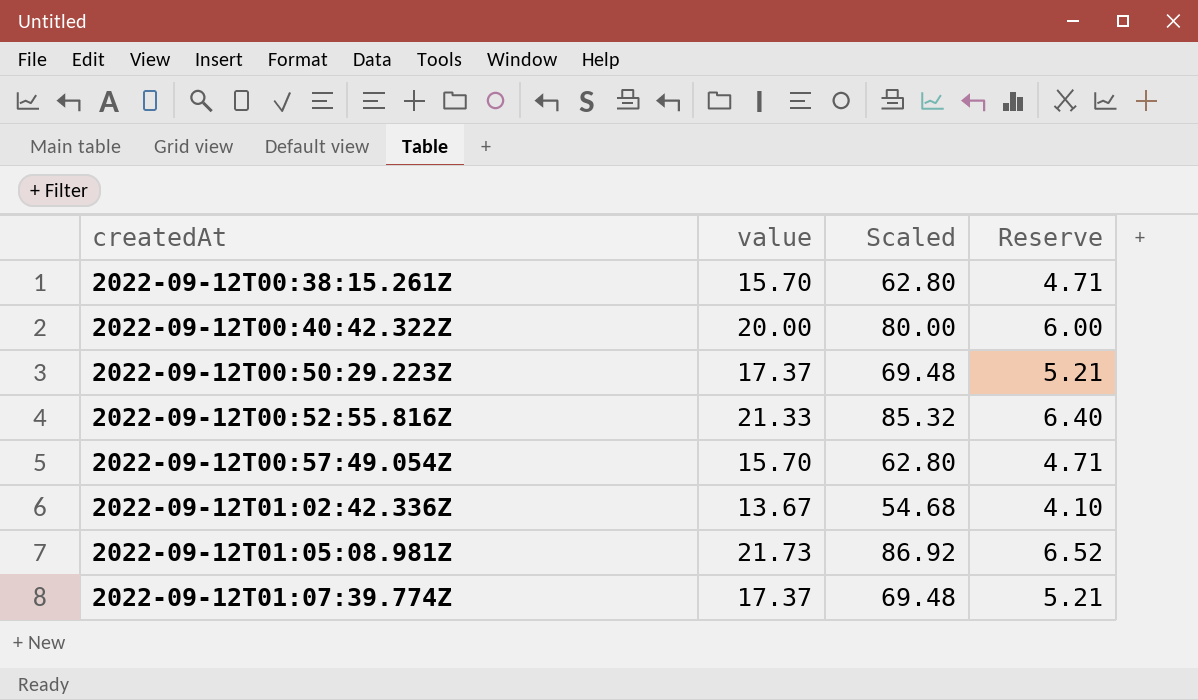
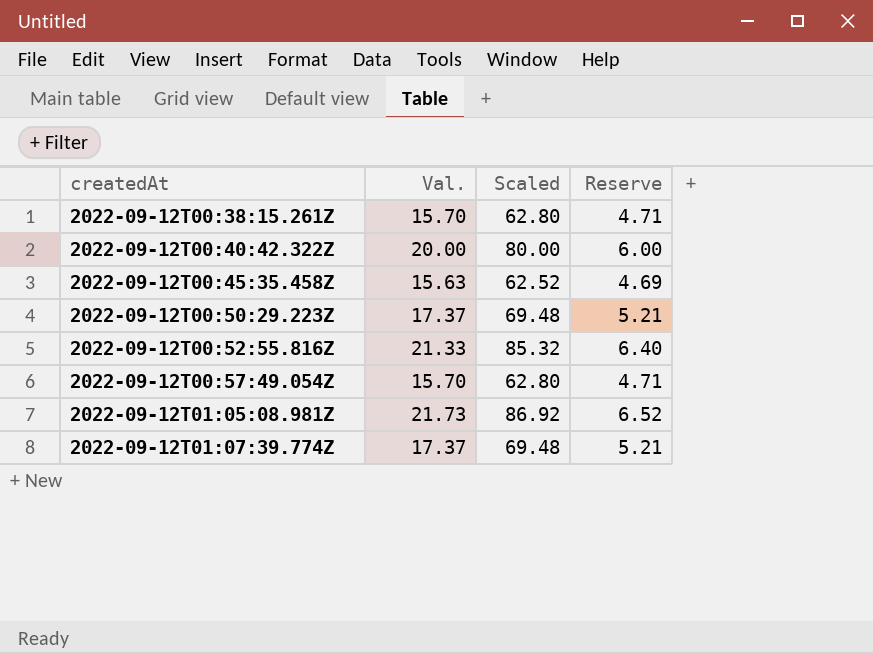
column name: value -> Val.
row 2022-09-12T01:02:42.336Z: 13.67 | 54.68 | 4.10 -> none
row 2022-09-12T00:45:35.458Z: none -> 15.63 | 62.52 | 4.69

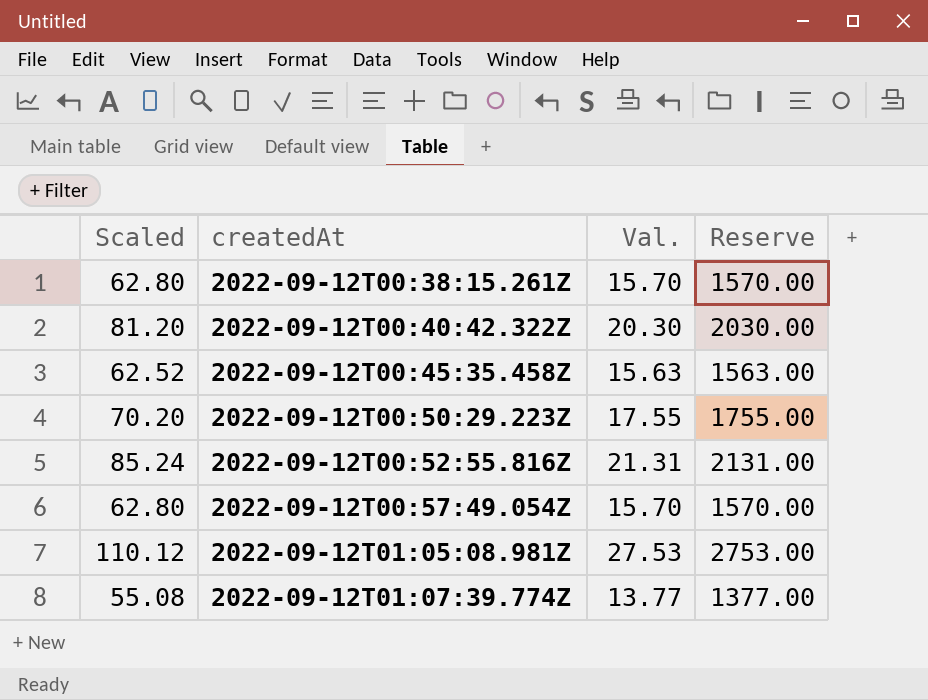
column Scaled | position: 3 -> 1
column Reserve | formula: [Val.] * 0.3 -> [Val.] * 100
2022-09-12T00:40:42.322Z | Scaled: 80.00 -> 81.20
2022-09-12T00:40:42.322Z | Val.: 20.00 -> 20.30
2022-09-12T00:50:29.223Z | Scaled: 69.48 -> 70.20
2022-09-12T00:50:29.223Z | Val.: 17.37 -> 17.55
2022-09-12T00:52:55.816Z | Scaled: 85.32 -> 85.24
2022-09-12T00:52:55.816Z | Val.: 21.33 -> 21.31
2022-09-12T01:05:08.981Z | Scaled: 86.92 -> 110.12
2022-09-12T01:05:08.981Z | Val.: 21.73 -> 27.53
2022-09-12T01:07:39.774Z | Scaled: 69.48 -> 55.08
2022-09-12T01:07:39.774Z | Val.: 17.37 -> 13.77

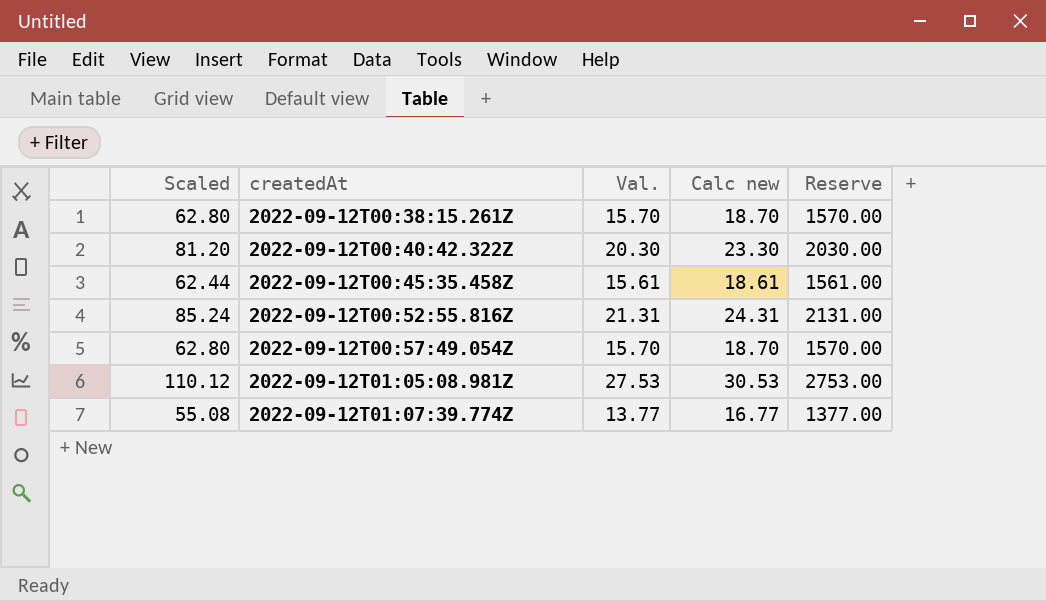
column Calc new | formula: none -> [Val.] + 3
row 2022-09-12T00:50:29.223Z: 70.20 | 17.55 | 1755.00 -> none
2022-09-12T00:45:35.458Z | Scaled: 62.52 -> 62.44
2022-09-12T00:45:35.458Z | Val.: 15.63 -> 15.61
2022-09-12T00:45:35.458Z | Reserve: 1563.00 -> 1561.00

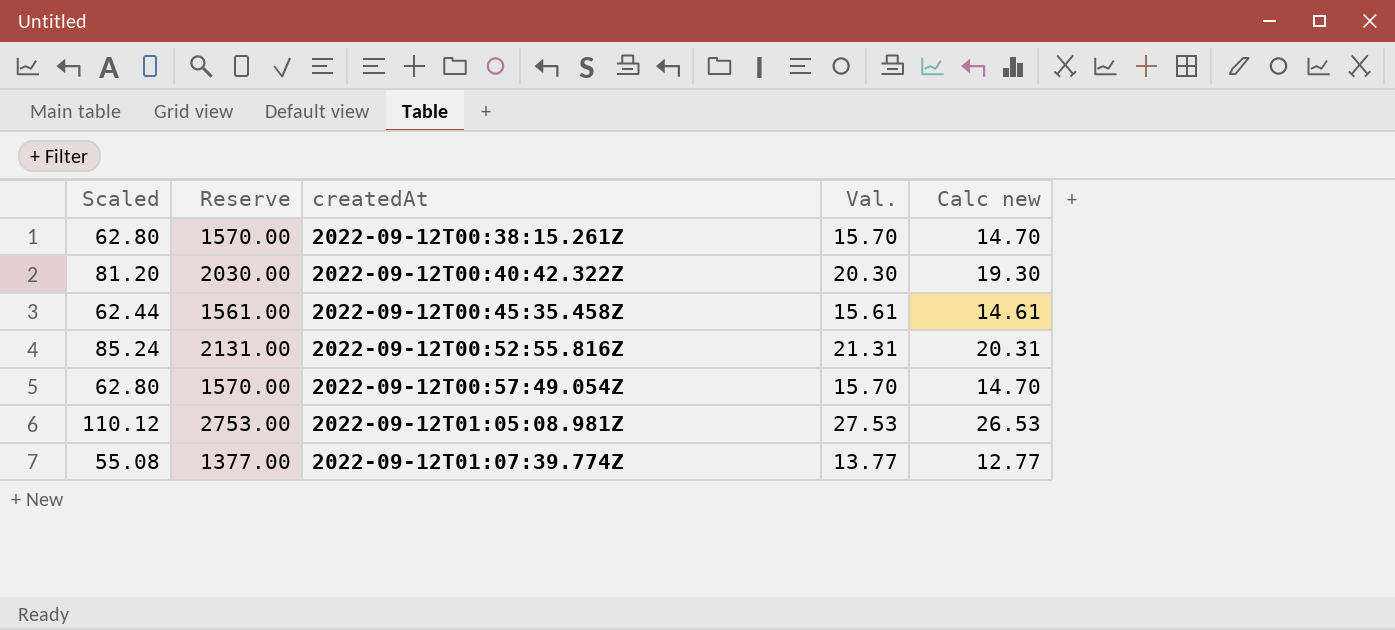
column Reserve | position: 5 -> 2
column Calc new | formula: [Val.] + 3 -> [Val.] - 1

